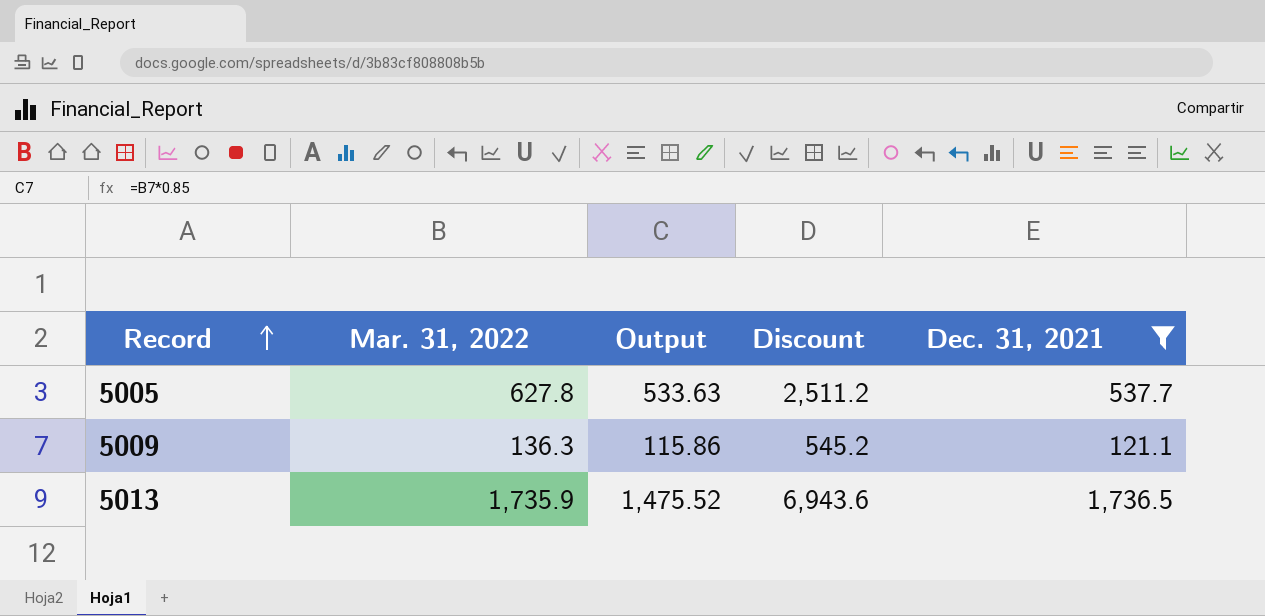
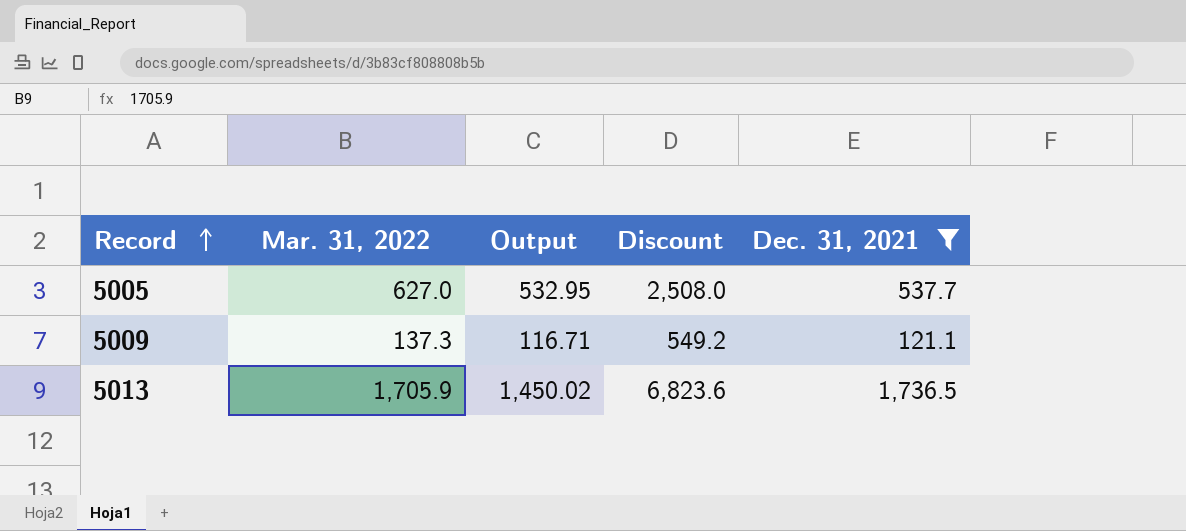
5005 | Mar. 31, 2022: 627.8 -> 627.0
5005 | Output: 533.63 -> 532.95
5005 | Discount: 2,511.2 -> 2,508.0
5009 | Mar. 31, 2022: 136.3 -> 137.3
5009 | Output: 115.86 -> 116.71
5009 | Discount: 545.2 -> 549.2
5013 | Mar. 31, 2022: 1,735.9 -> 1,705.9
5013 | Output: 1,475.52 -> 1,450.02
5013 | Discount: 6,943.6 -> 6,823.6

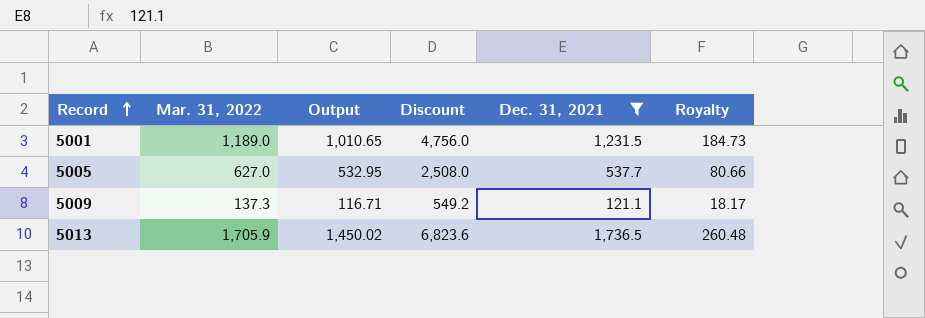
column Royalty | formula: none -> [Dec. 31, 2021] * 0.15
row 5001: none -> 1,189.0 | 1,010.65 | 4,756.0 | 1,231.5 | 184.73

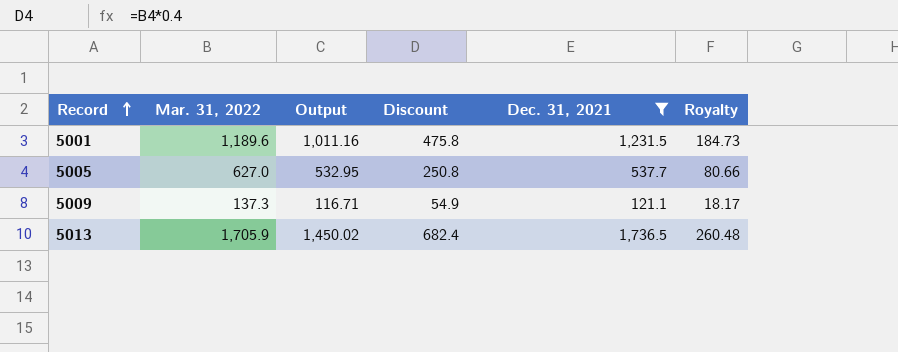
column Discount | formula: [Mar. 31, 2022] * 4 -> [Mar. 31, 2022] * 0.4
5001 | Mar. 31, 2022: 1,189.0 -> 1,189.6
5001 | Output: 1,010.65 -> 1,011.16

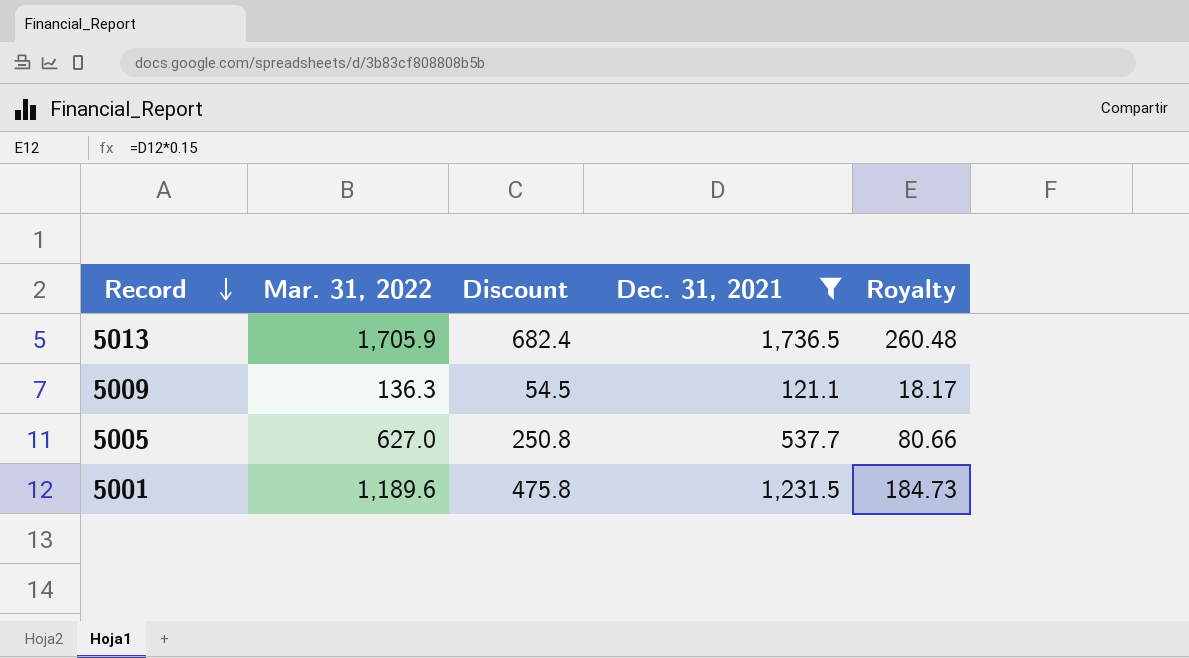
row order: Record ascending -> Record descending
column Output | formula: [Mar. 31, 2022] * 0.85 -> none
5009 | Mar. 31, 2022: 137.3 -> 136.3
5009 | Discount: 54.9 -> 54.5

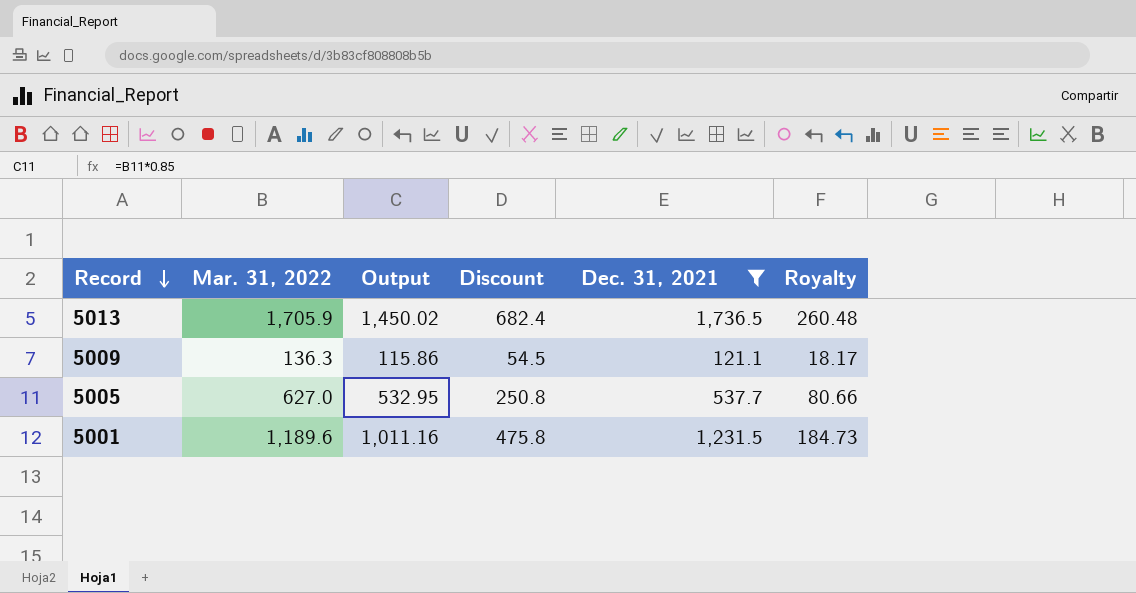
column Output | formula: none -> [Mar. 31, 2022] * 0.85

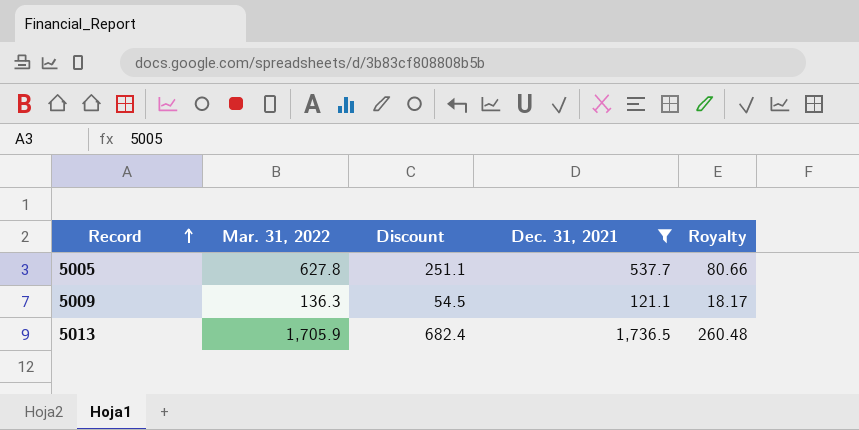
row order: Record descending -> Record ascending
column Output | formula: [Mar. 31, 2022] * 0.85 -> none
row 5001: 1,189.6 | 1,011.16 | 475.8 | 1,231.5 | 184.73 -> none
5005 | Mar. 31, 2022: 627.0 -> 627.8
5005 | Discount: 250.8 -> 251.1

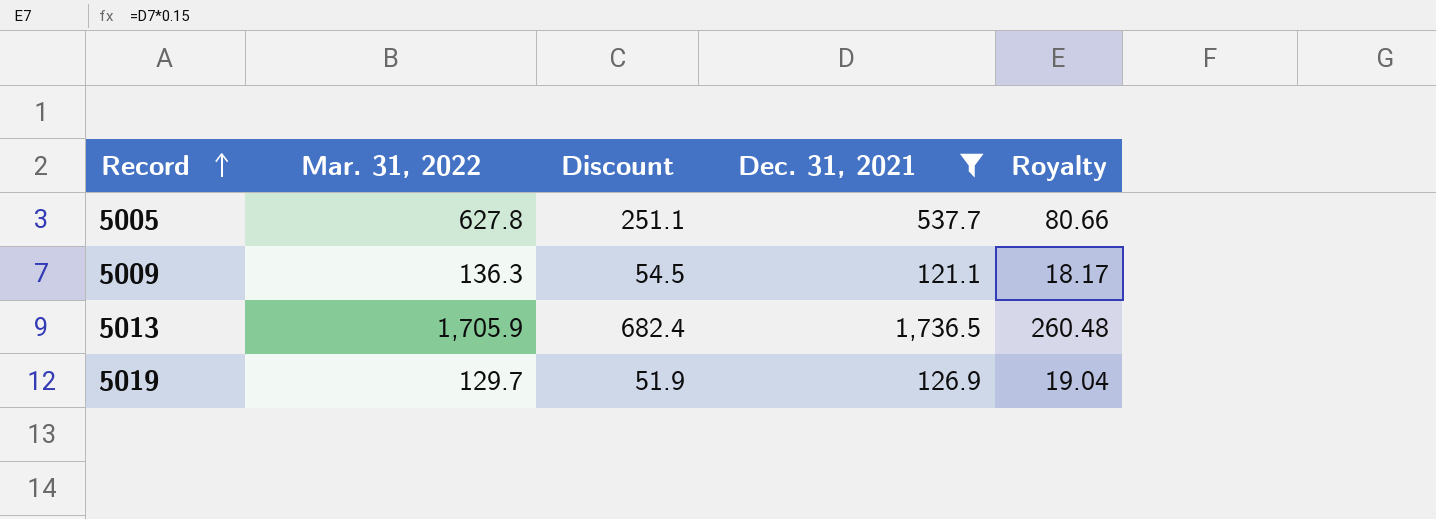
row 5019: none -> 129.7 | 51.9 | 126.9 | 19.04

